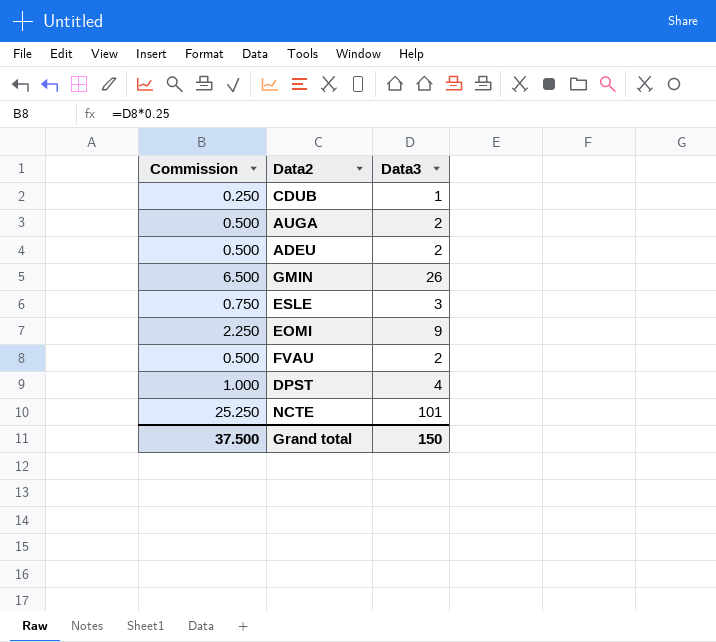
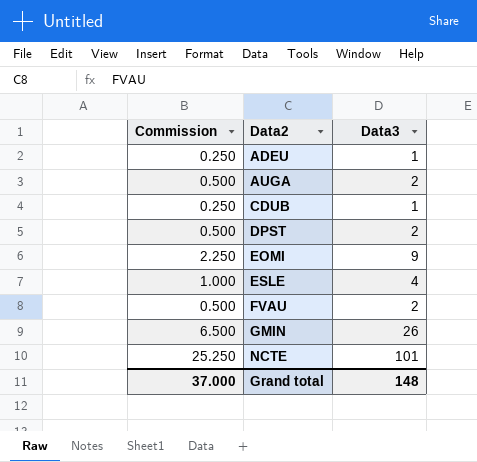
row order: none -> Data2 ascending
ADEU | Commission: 0.500 -> 0.250
ADEU | Data3: 2 -> 1
DPST | Commission: 1.000 -> 0.500
DPST | Data3: 4 -> 2
ESLE | Commission: 0.750 -> 1.000
ESLE | Data3: 3 -> 4
Grand total | Commission: 37.500 -> 37.000
Grand total | Data3: 150 -> 148

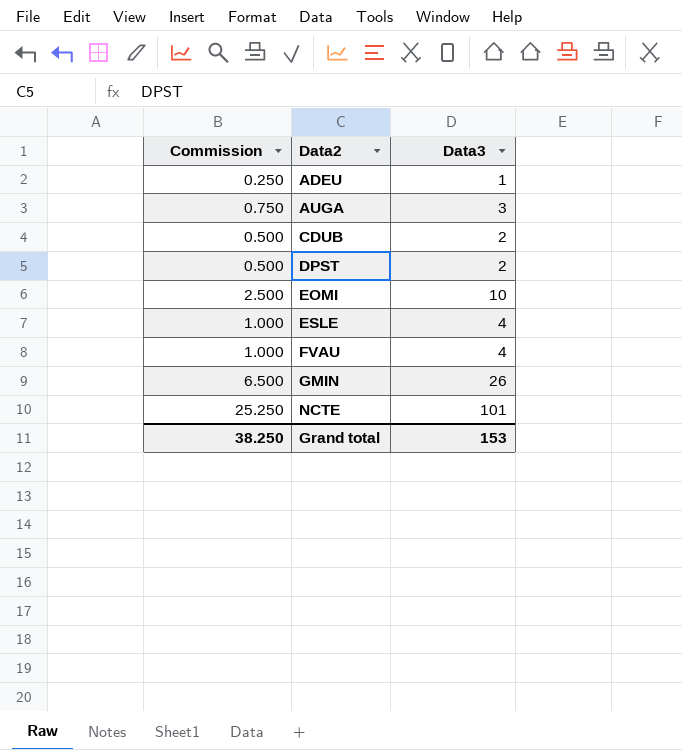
AUGA | Commission: 0.500 -> 0.750
AUGA | Data3: 2 -> 3
CDUB | Commission: 0.250 -> 0.500
CDUB | Data3: 1 -> 2
EOMI | Commission: 2.250 -> 2.500
EOMI | Data3: 9 -> 10
FVAU | Commission: 0.500 -> 1.000
FVAU | Data3: 2 -> 4
Grand total | Commission: 37.000 -> 38.250
Grand total | Data3: 148 -> 153

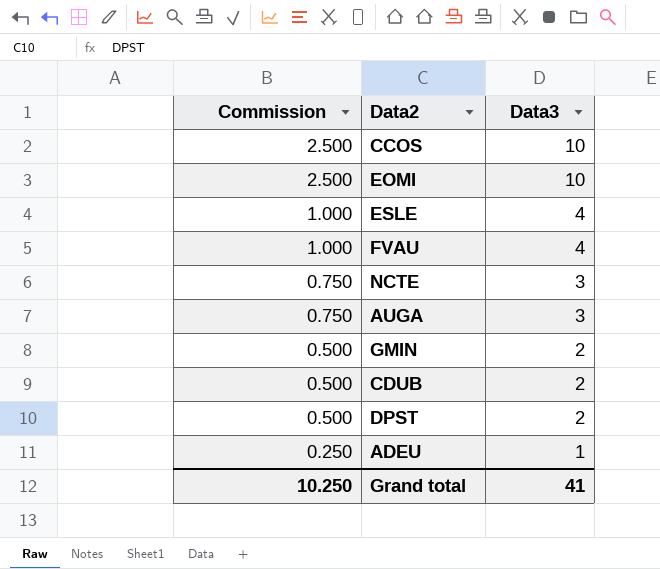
row order: Data2 ascending -> Commission descending
row CCOS: none -> 2.500 | 10
NCTE | Commission: 25.250 -> 0.750
NCTE | Data3: 101 -> 3
GMIN | Commission: 6.500 -> 0.500
GMIN | Data3: 26 -> 2
Grand total | Commission: 38.250 -> 10.250
Grand total | Data3: 153 -> 41

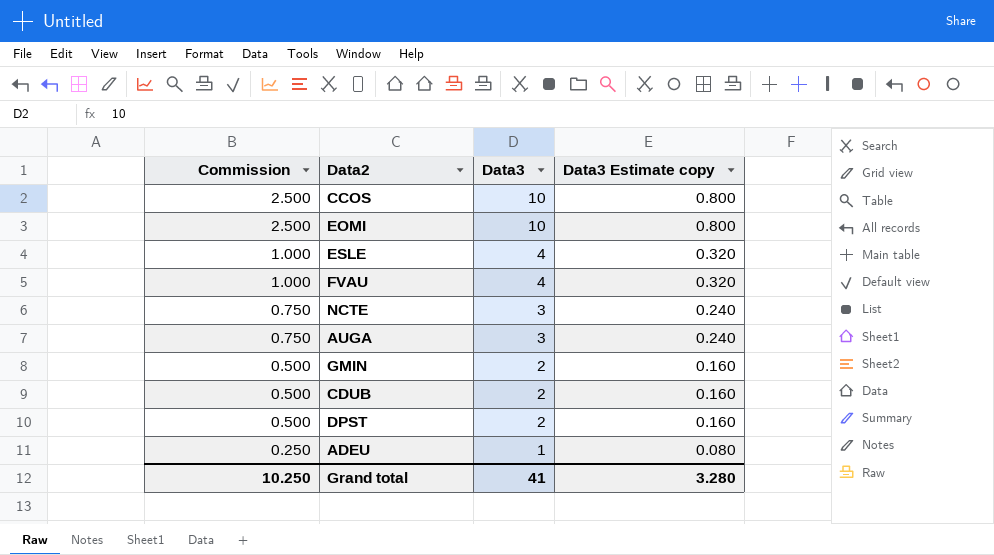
column Data3 Estimate copy | formula: none -> [Data3] * 0.08

